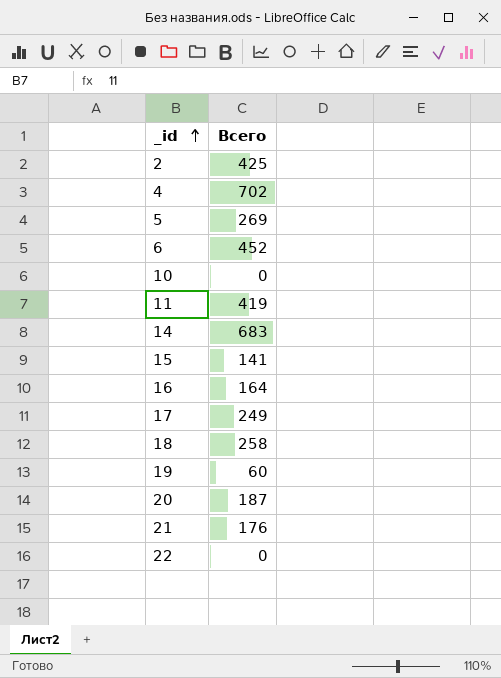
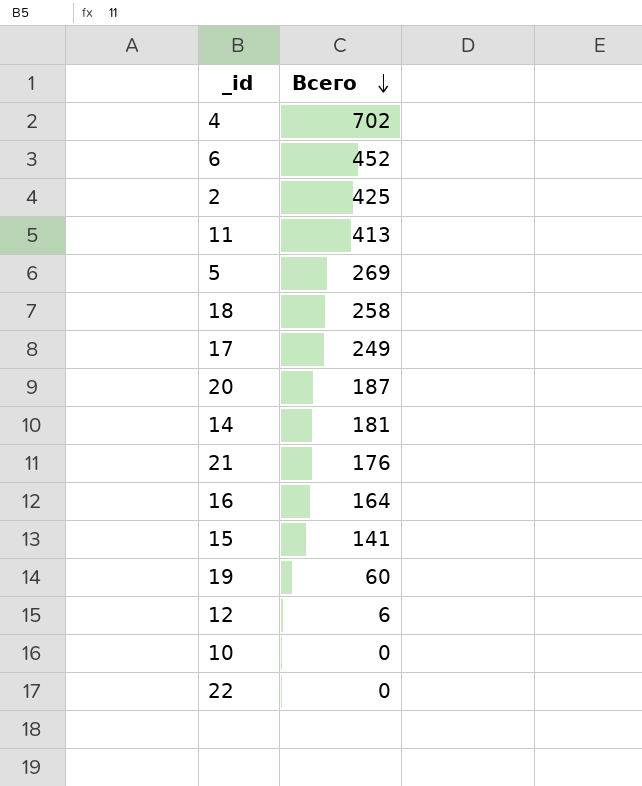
row order: _id ascending -> Всего descending
11 | Всего: 419 -> 413
14 | Всего: 683 -> 181
row 12: none -> 6

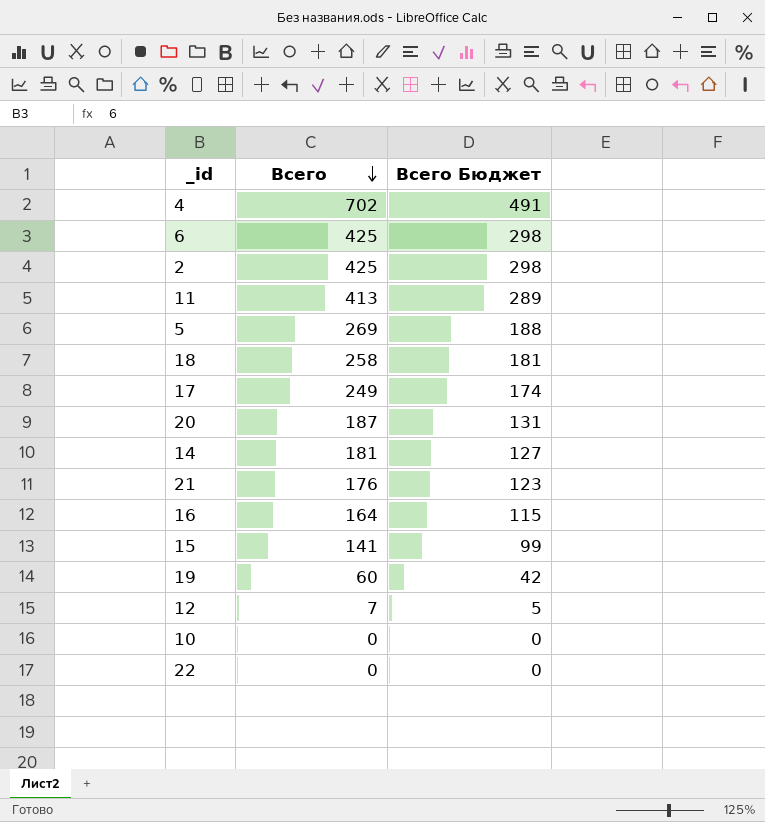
column Всего Бюджет | formula: none -> [Всего] * 0,7
6 | Всего: 452 -> 425
12 | Всего: 6 -> 7

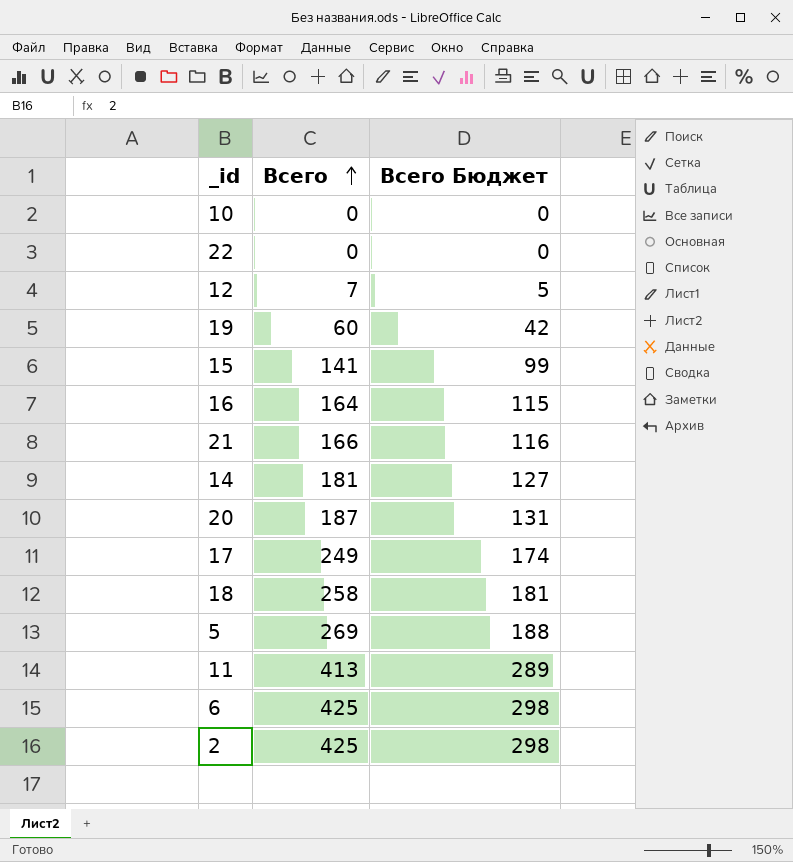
row order: Всего descending -> Всего ascending
row 4: 702 | 491 -> none
21 | Всего: 176 -> 166
21 | Всего Бюджет: 123 -> 116

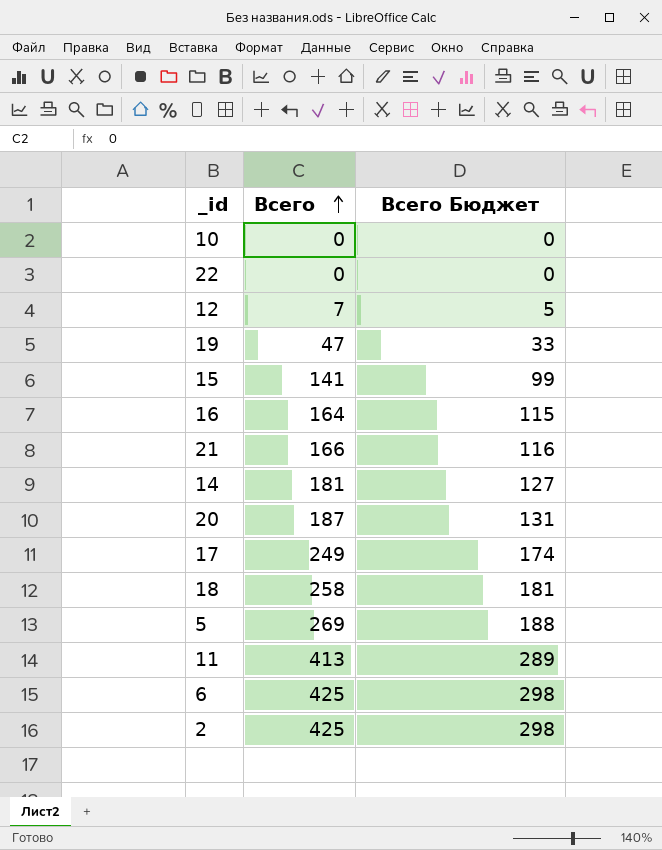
19 | Всего: 60 -> 47
19 | Всего Бюджет: 42 -> 33

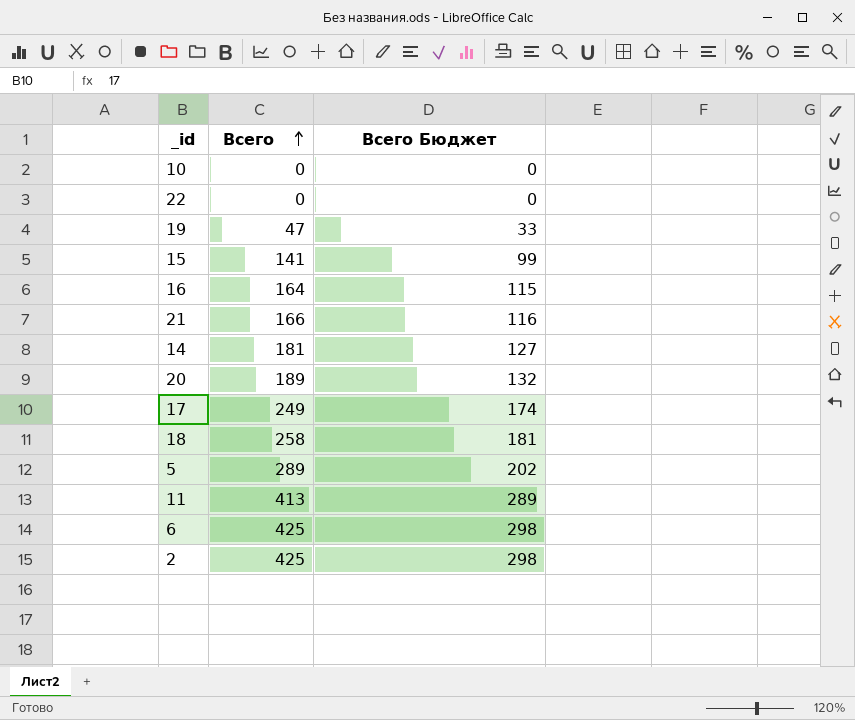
row 12: 7 | 5 -> none
20 | Всего: 187 -> 189
20 | Всего Бюджет: 131 -> 132
5 | Всего: 269 -> 289
5 | Всего Бюджет: 188 -> 202

